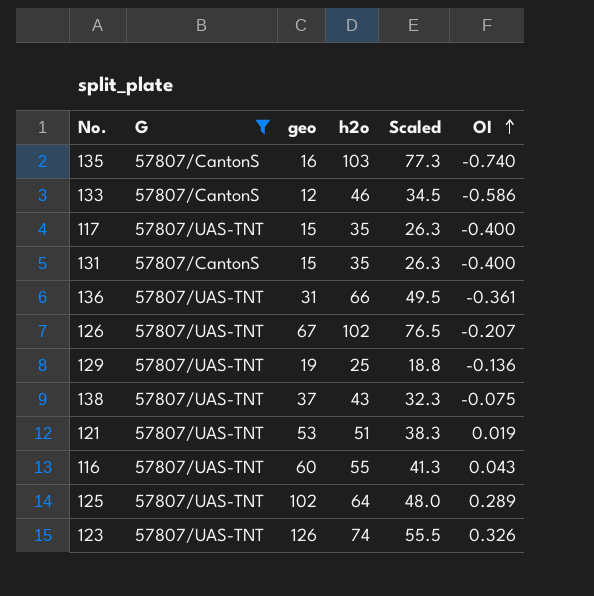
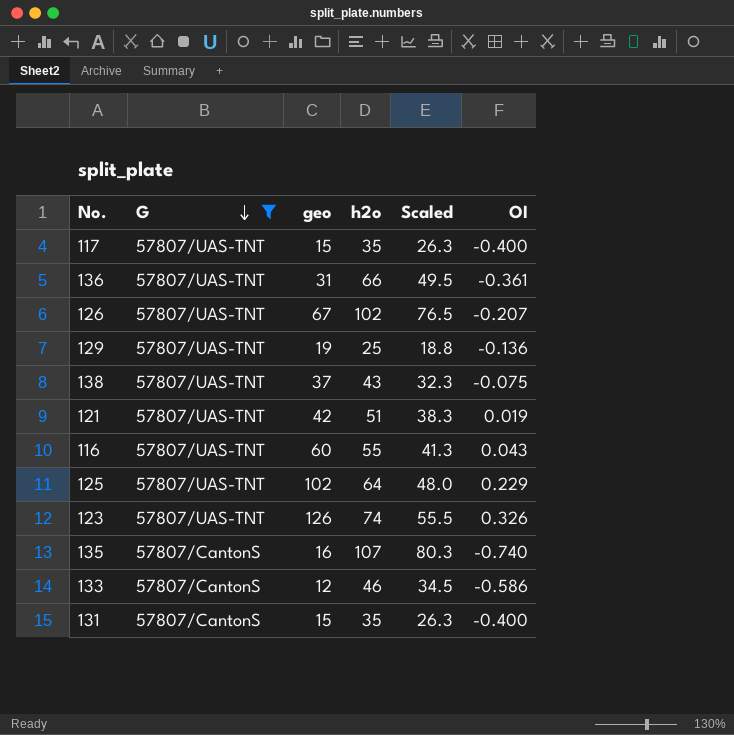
row order: OI ascending -> G descending
121 | geo: 53 -> 42
125 | OI: 0.289 -> 0.229
135 | h2o: 103 -> 107
135 | Scaled: 77.3 -> 80.3

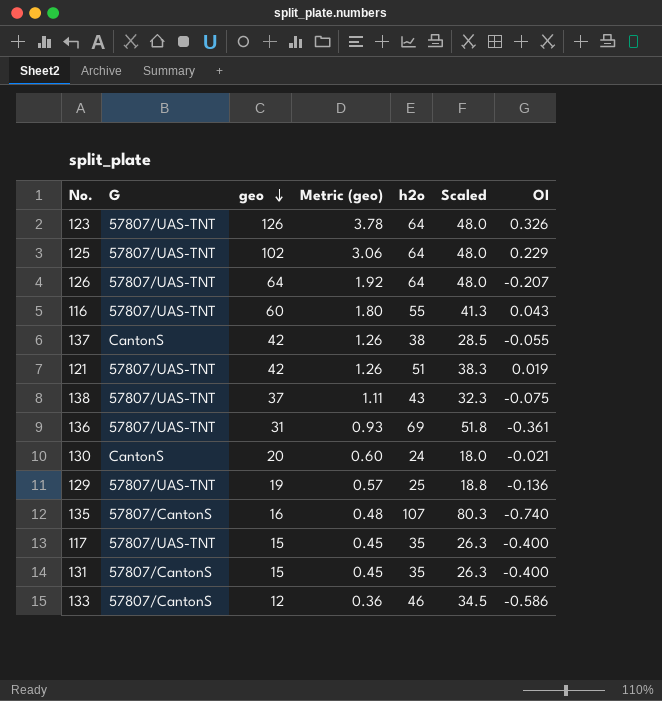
filter: G != CantonS -> none
row order: G descending -> geo descending
column Metric (geo) | formula: none -> [geo] * 0.03
123 | h2o: 74 -> 64
123 | Scaled: 55.5 -> 48.0
126 | geo: 67 -> 64
126 | h2o: 102 -> 64
126 | Scaled: 76.5 -> 48.0
136 | h2o: 66 -> 69
136 | Scaled: 49.5 -> 51.8

